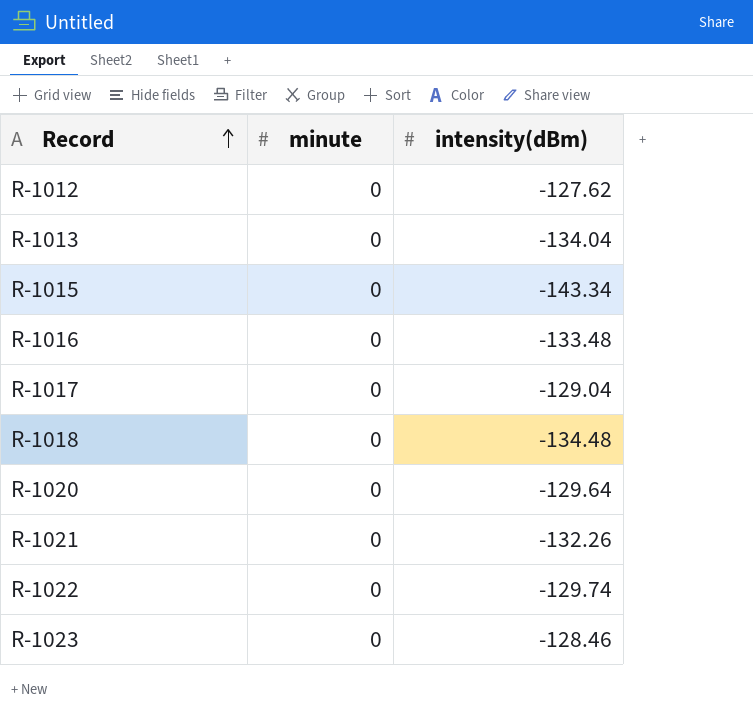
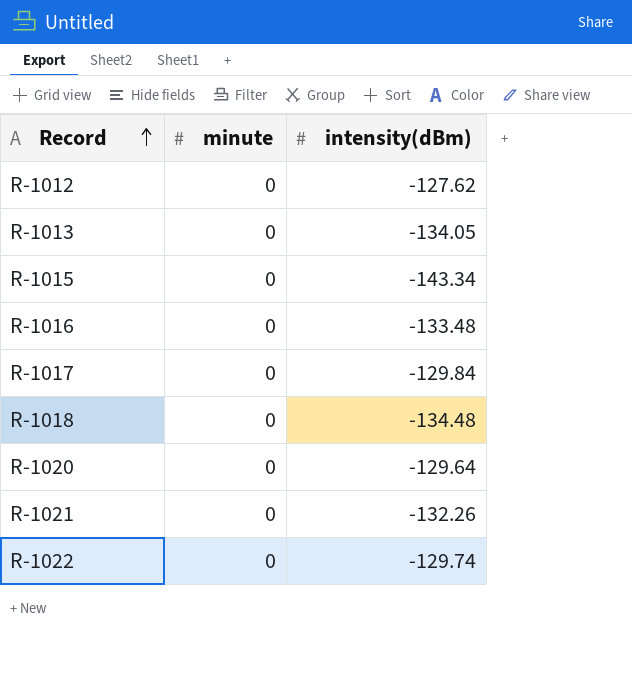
row R-1023: 0 | -128.46 -> none
R-1013 | intensity(dBm): -134.04 -> -134.05
R-1017 | intensity(dBm): -129.04 -> -129.84

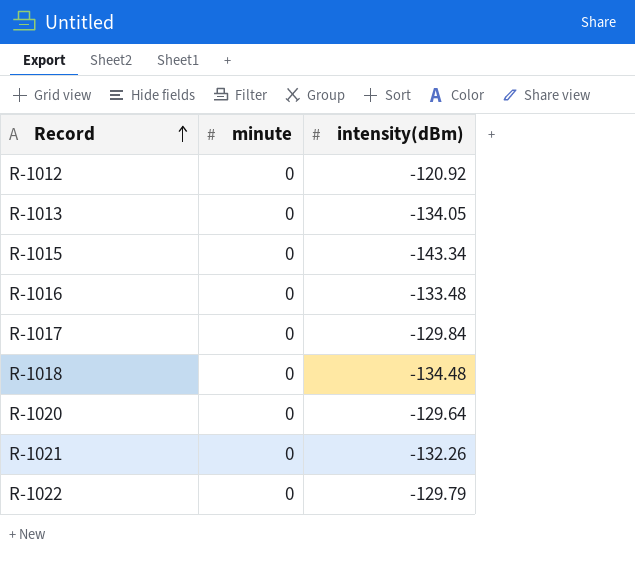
R-1012 | intensity(dBm): -127.62 -> -120.92
R-1022 | intensity(dBm): -129.74 -> -129.79

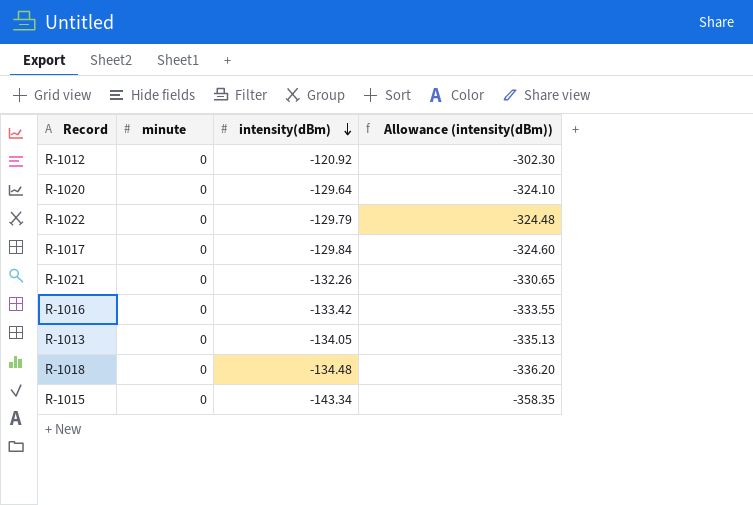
row order: Record ascending -> intensity(dBm) descending
column Allowance (intensity(dBm)) | formula: none -> [intensity(dBm)] * 2.5
R-1016 | intensity(dBm): -133.48 -> -133.42

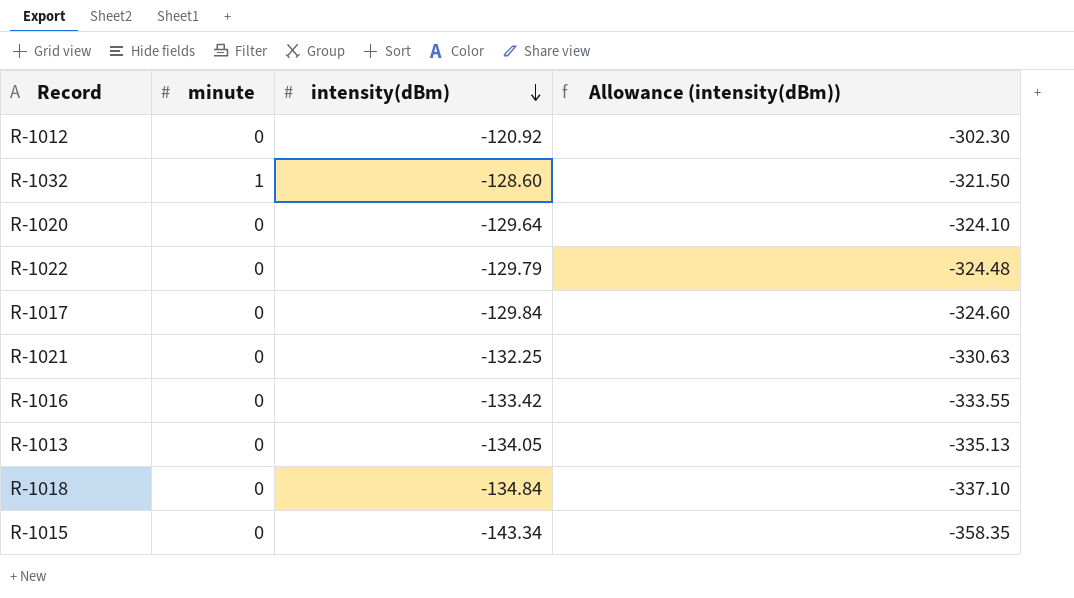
row R-1032: none -> 1 | -128.60 | -321.50
R-1021 | intensity(dBm): -132.26 -> -132.25
R-1021 | Allowance (intensity(dBm)): -330.65 -> -330.63
R-1018 | intensity(dBm): -134.48 -> -134.84
R-1018 | Allowance (intensity(dBm)): -336.20 -> -337.10

